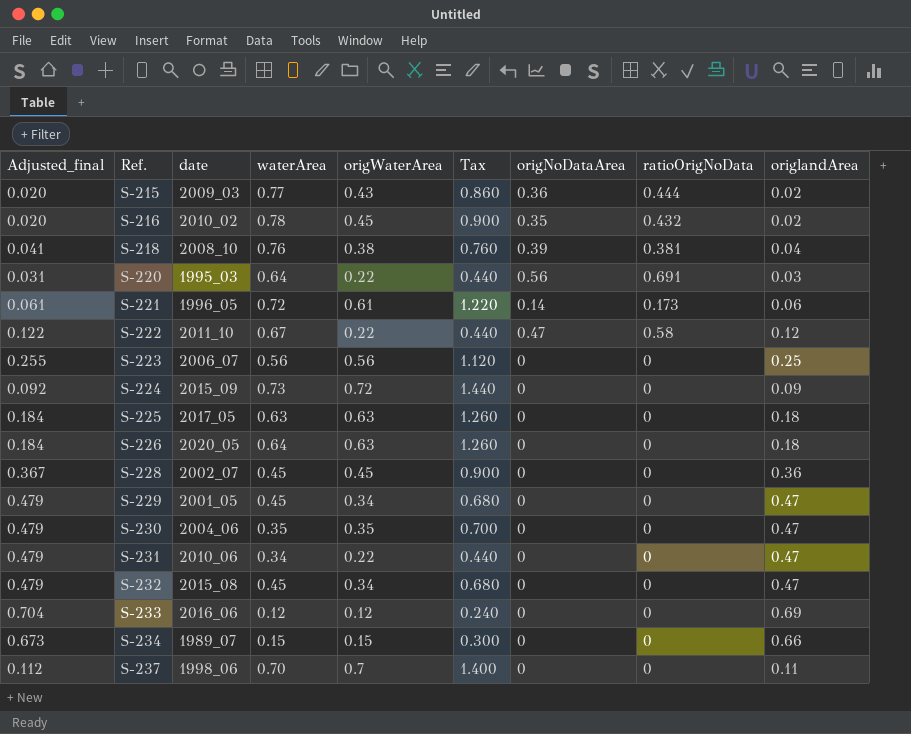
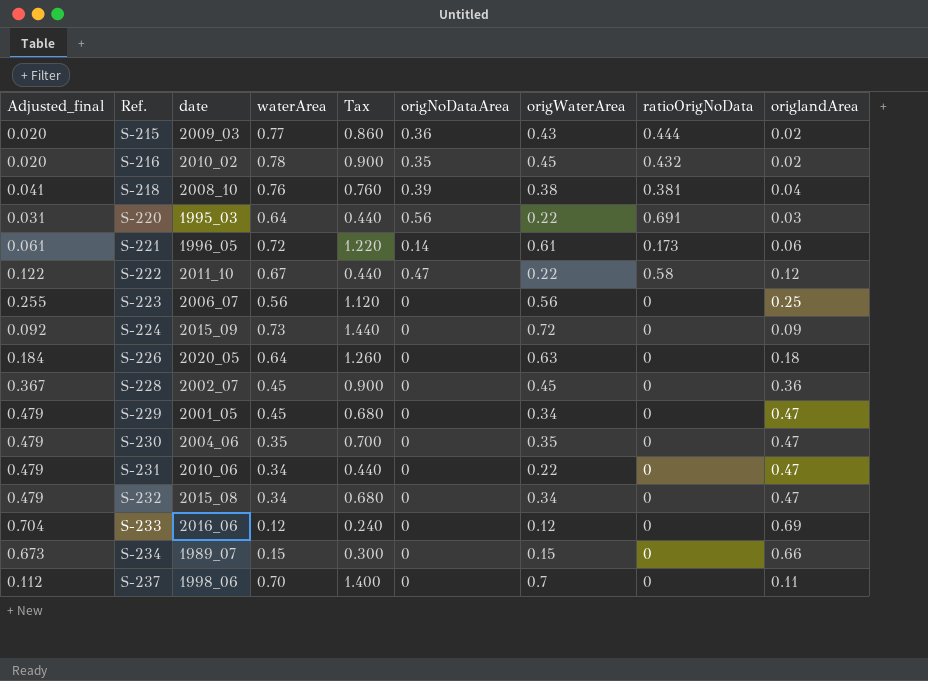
column origWaterArea | position: 5 -> 7
row S-225: 0.184 | 2017_05 | 0.63 | 0.63 | 1.260 | 0 | 0 | 0.18 -> none
S-232 | waterArea: 0.45 -> 0.34

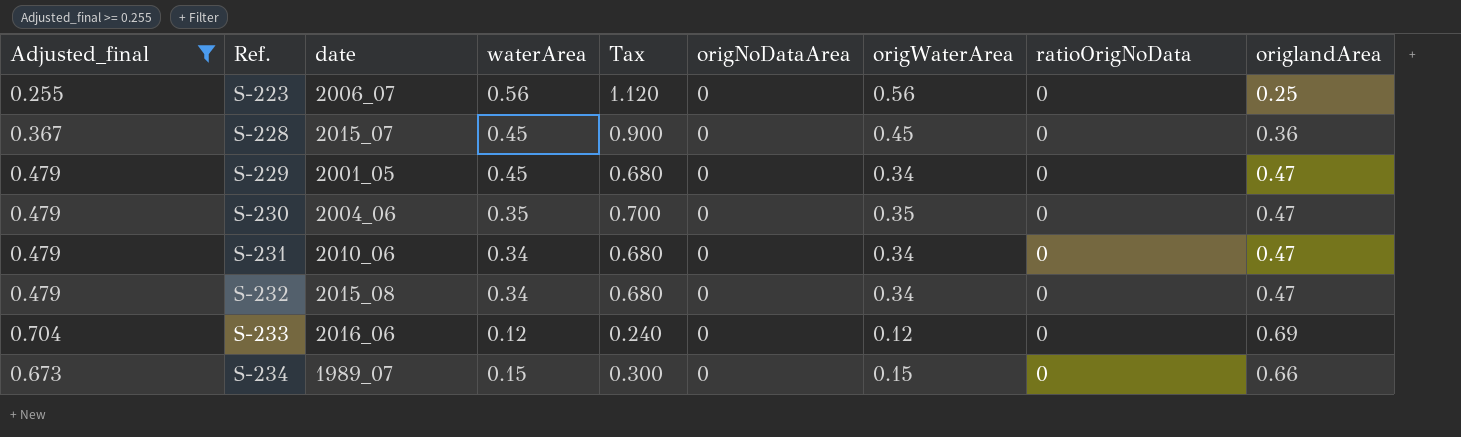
filter: none -> Adjusted_final >= 0.255
S-228 | date: 2002_07 -> 2015_07
S-231 | Tax: 0.440 -> 0.680
S-231 | origWaterArea: 0.22 -> 0.34

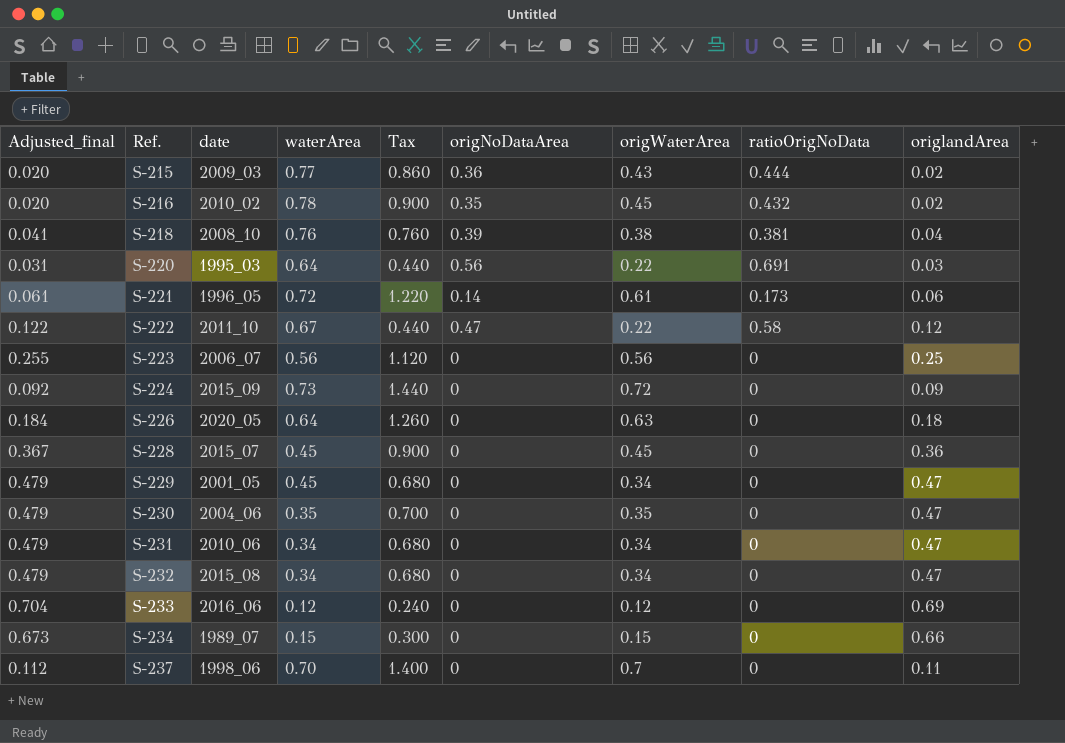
filter: Adjusted_final >= 0.255 -> none

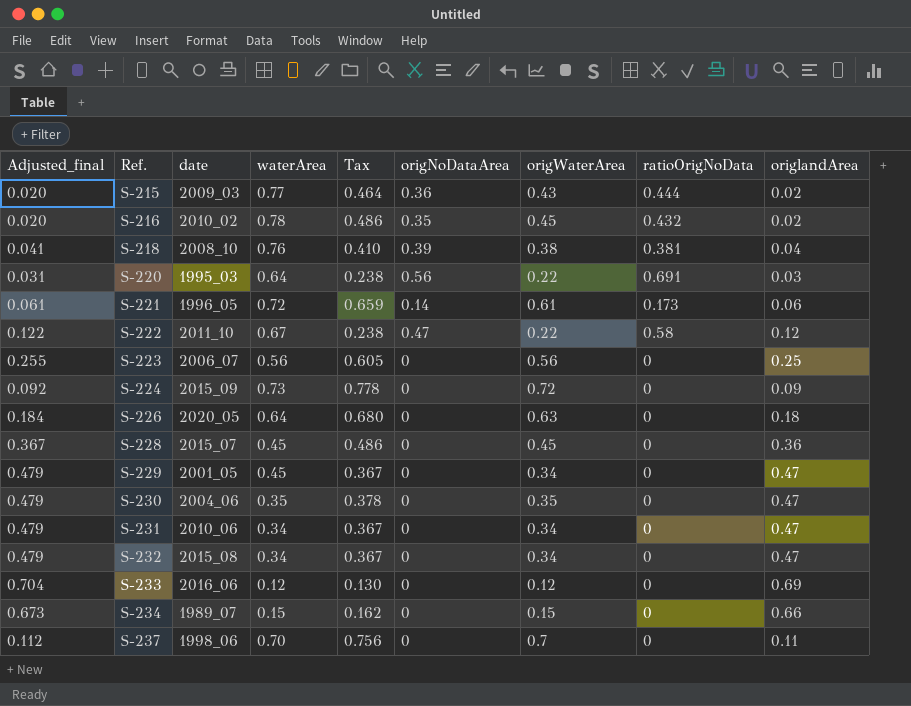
column Tax | formula: [origWaterArea] * 2 -> [origWaterArea] * 1.08

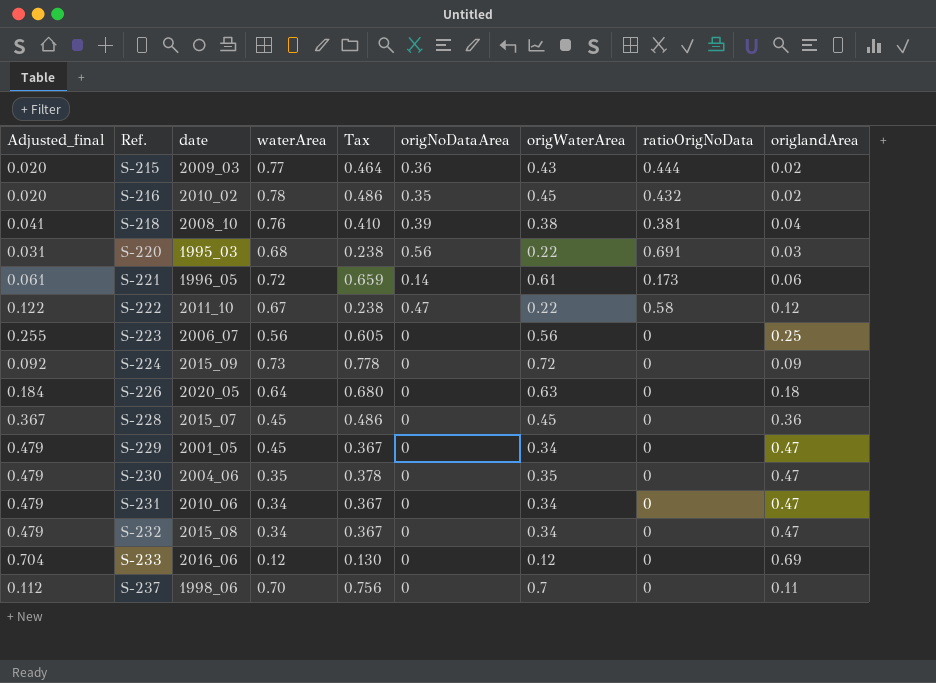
row S-234: 0.673 | 1989_07 | 0.15 | 0.162 | 0 | 0.15 | 0 | 0.66 -> none
S-220 | waterArea: 0.64 -> 0.68

